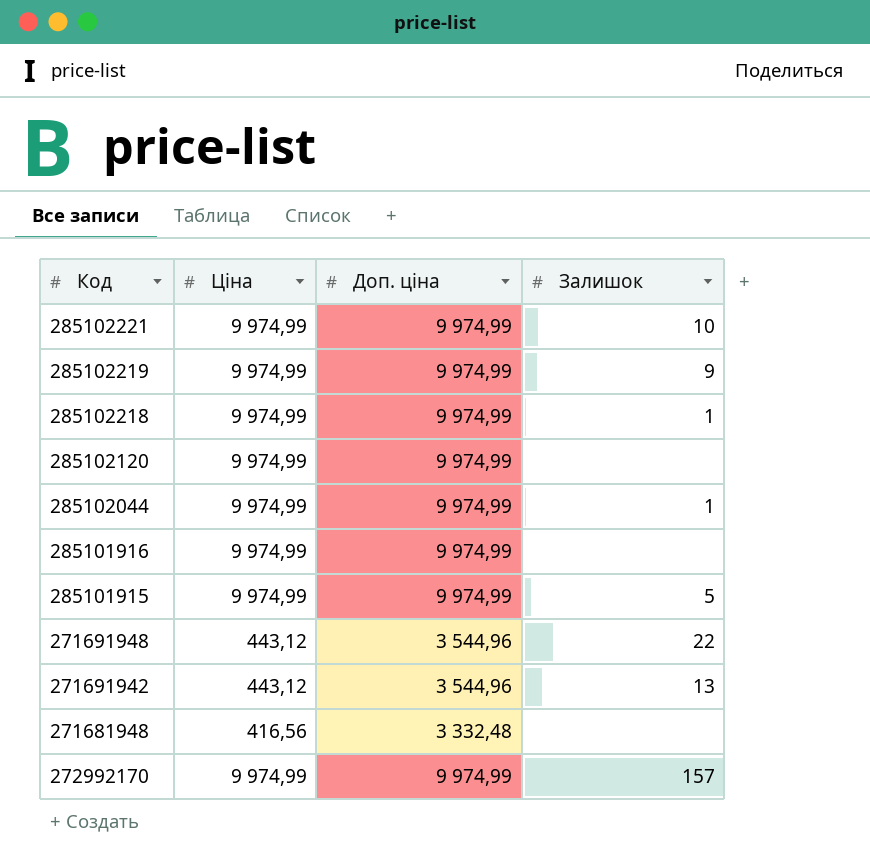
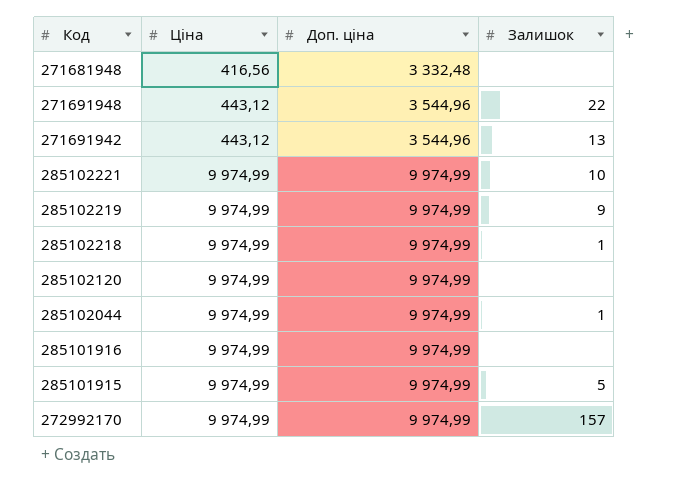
row order: none -> Ціна ascending

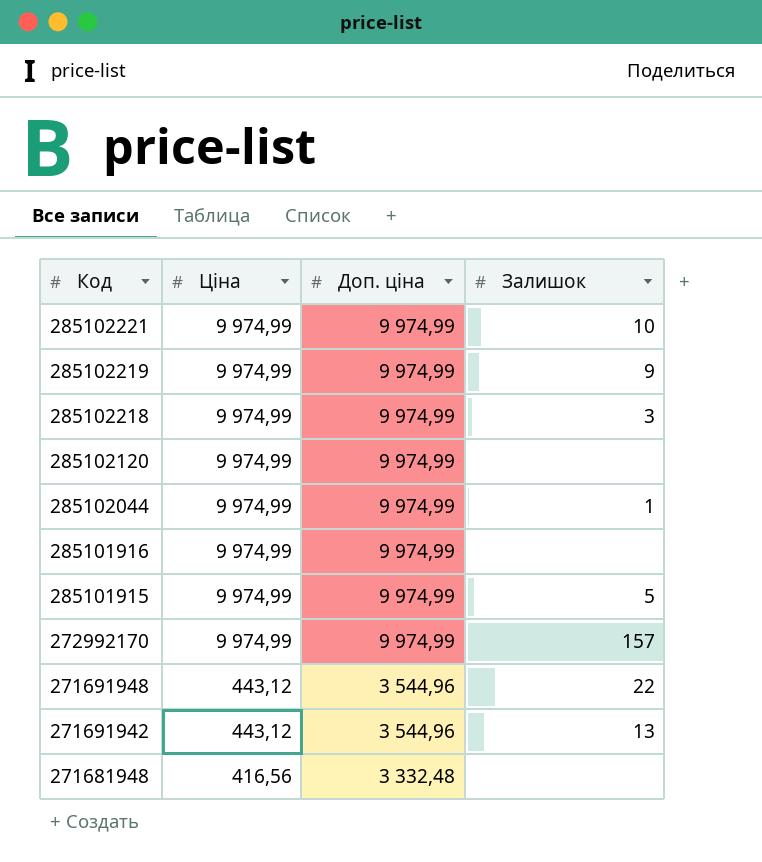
row order: Ціна ascending -> Код descending
285102218 | Залишок: 1 -> 3

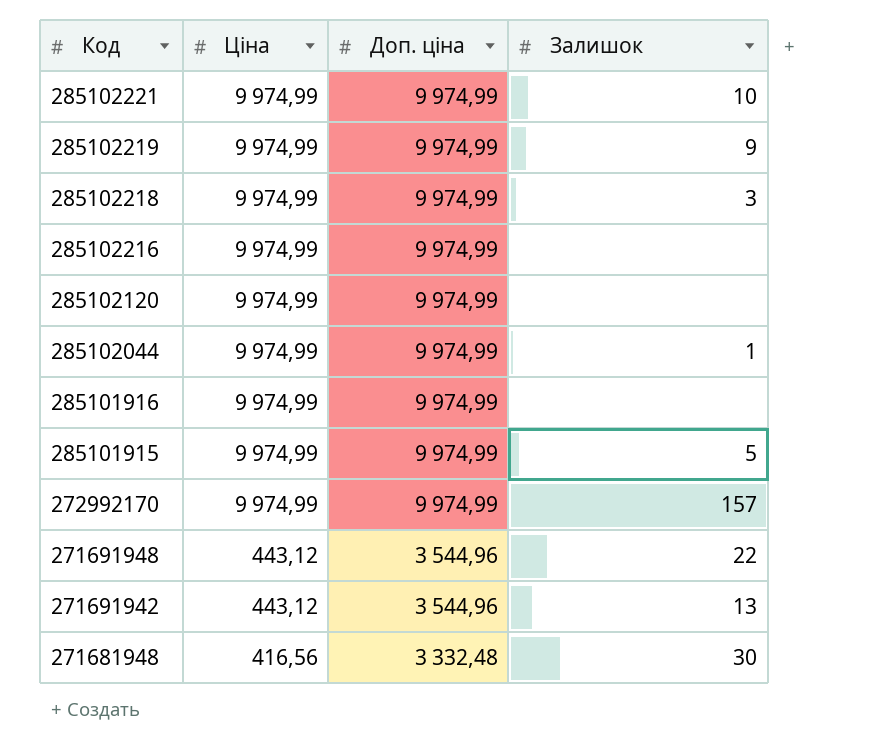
row 285102216: none -> 9 974,99 | 9 974,99 | none
271681948 | Залишок: none -> 30

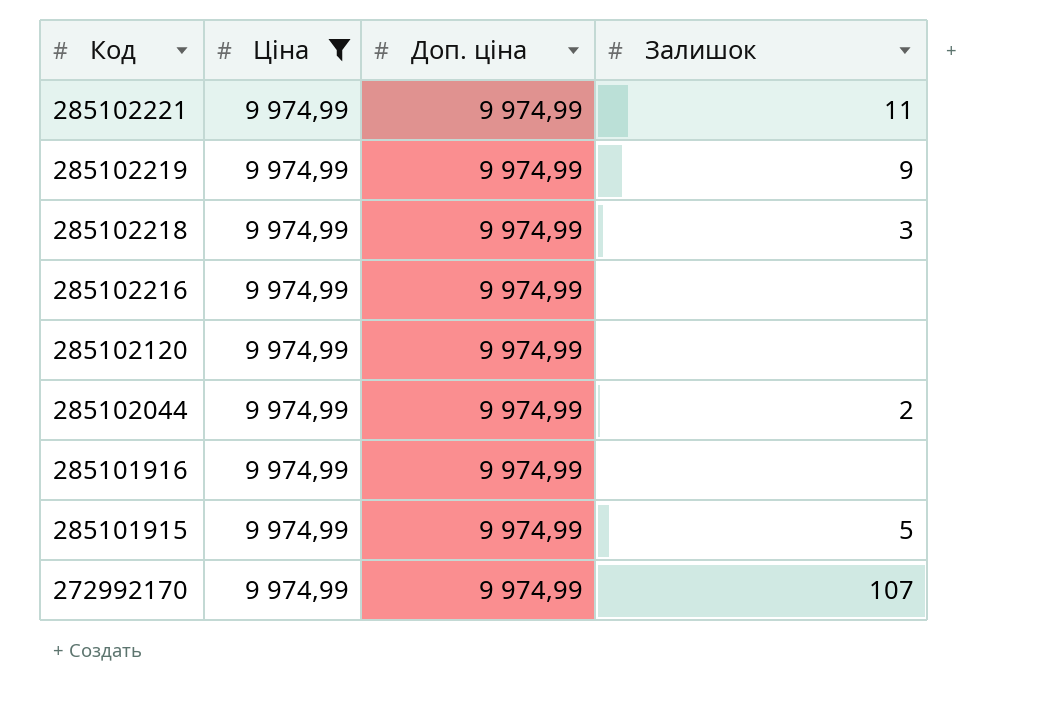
filter: none -> Ціна = 9 974,99
285102221 | Залишок: 10 -> 11
285102044 | Залишок: 1 -> 2
272992170 | Залишок: 157 -> 107

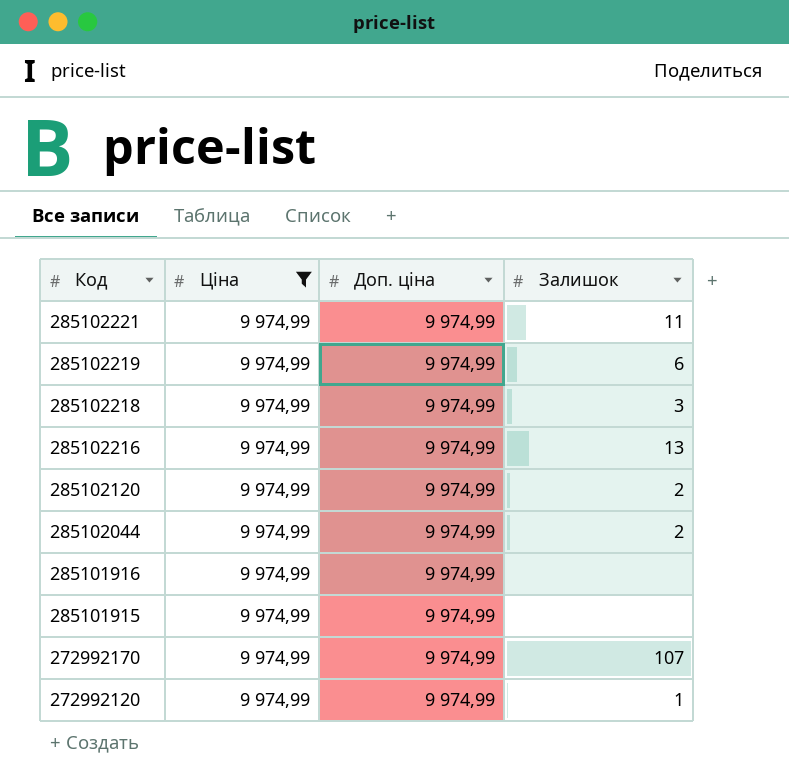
285102219 | Залишок: 9 -> 6
285102216 | Залишок: none -> 13
285102120 | Залишок: none -> 2
285101915 | Залишок: 5 -> none
row 272992120: none -> 9 974,99 | 9 974,99 | 1

